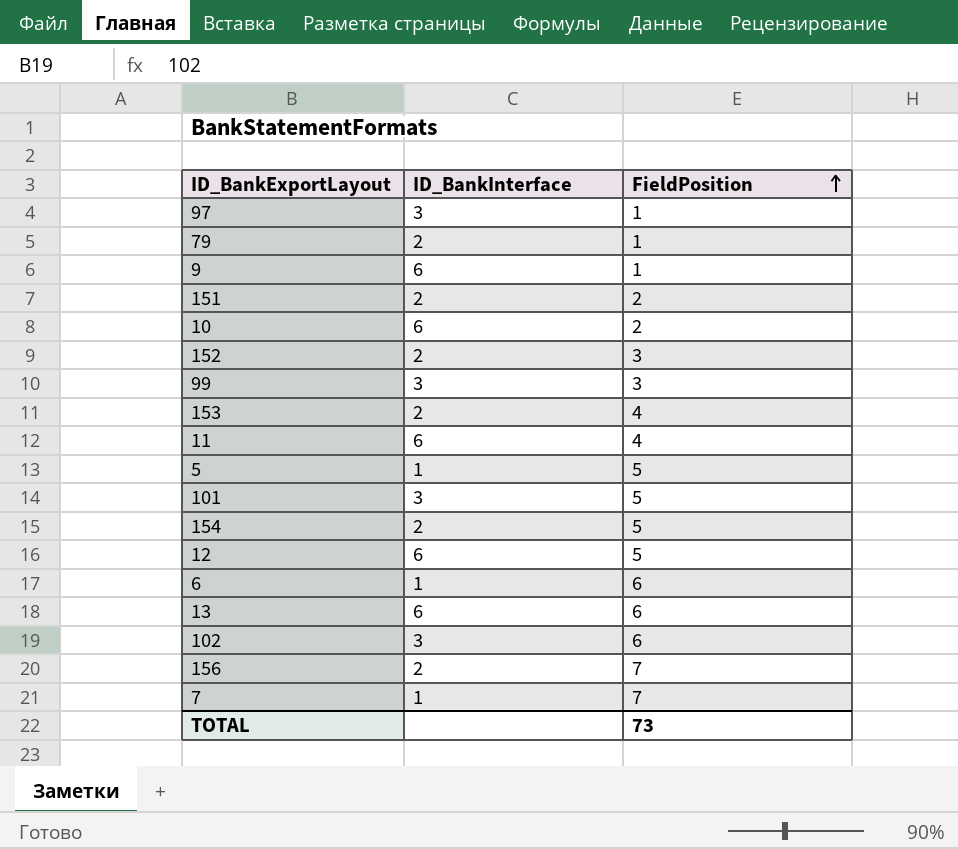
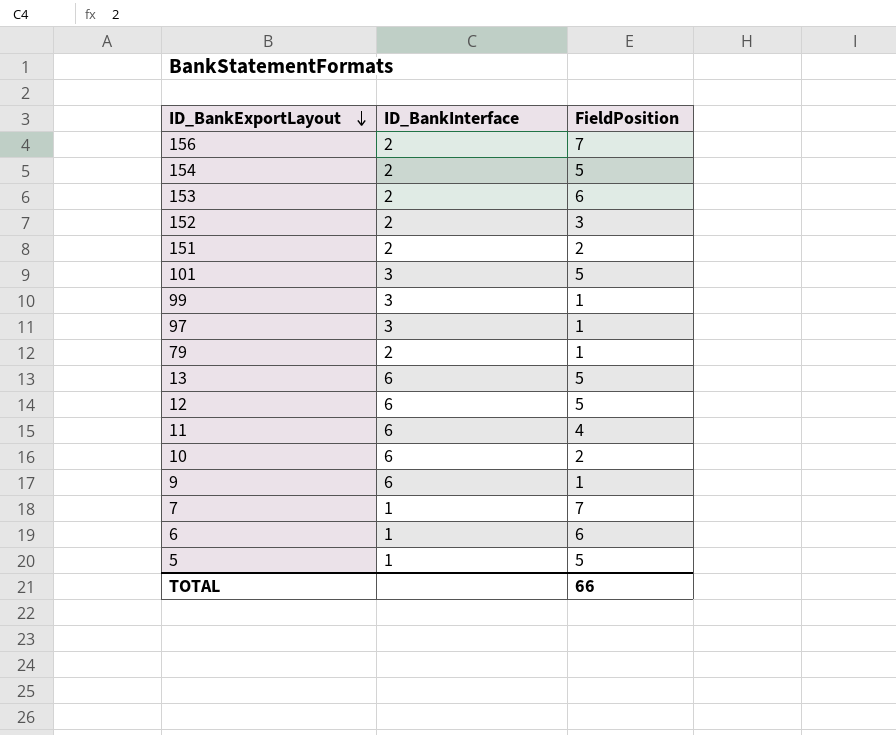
row order: FieldPosition ascending -> ID_BankExportLayout descending
row 102: 3 | 6 -> none
153 | FieldPosition: 4 -> 6
99 | FieldPosition: 3 -> 1
13 | FieldPosition: 6 -> 5
TOTAL | FieldPosition: 73 -> 66

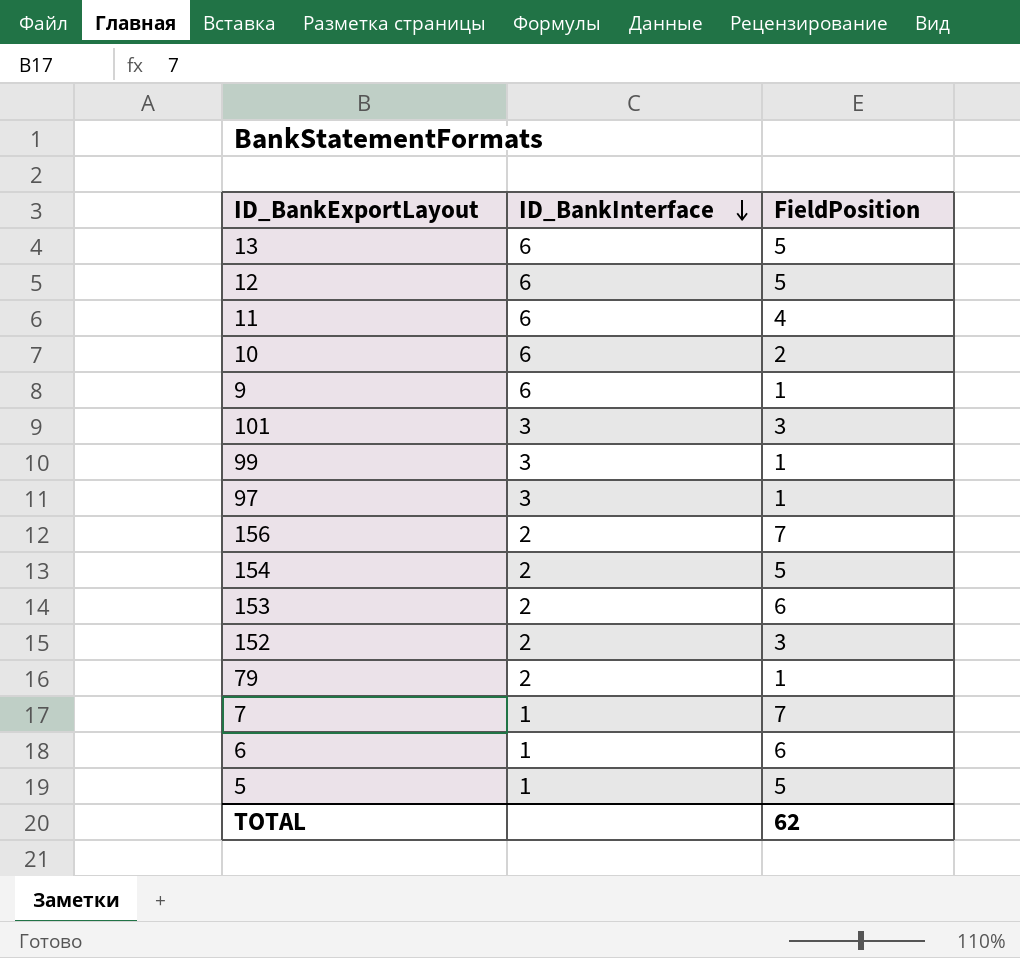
row order: ID_BankExportLayout descending -> ID_BankInterface descending
row 151: 2 | 2 -> none
101 | FieldPosition: 5 -> 3
TOTAL | FieldPosition: 66 -> 62

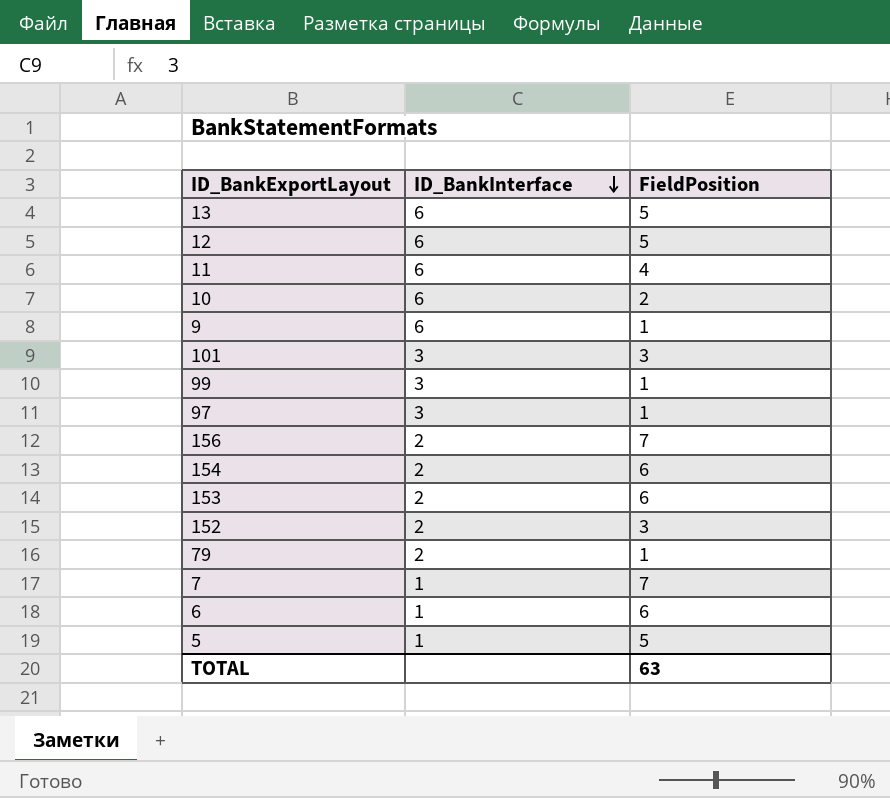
154 | FieldPosition: 5 -> 6
TOTAL | FieldPosition: 62 -> 63

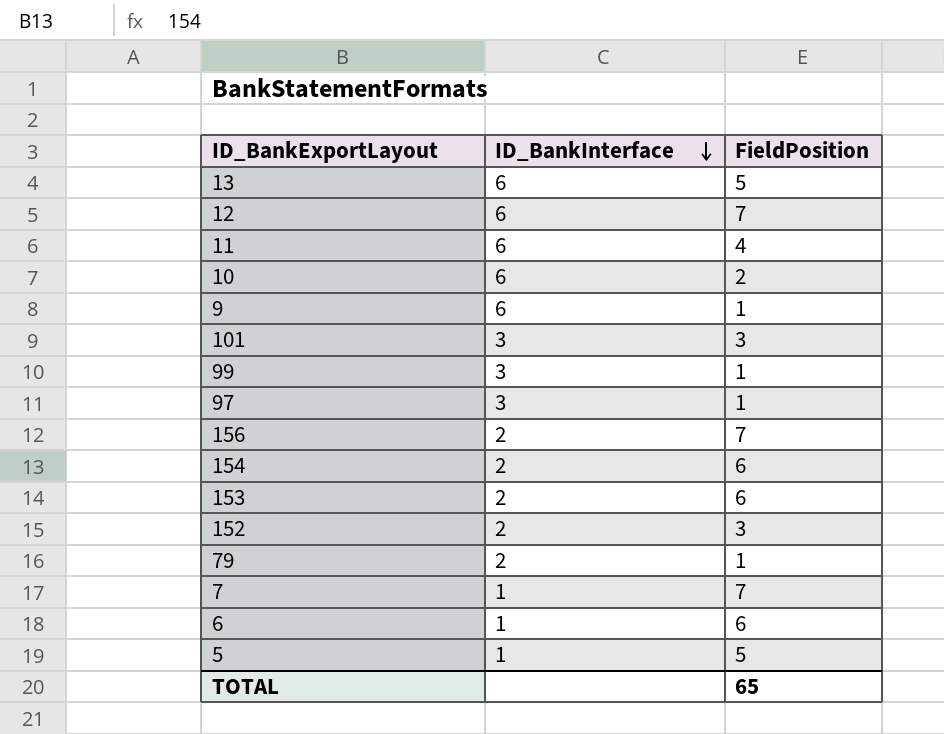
12 | FieldPosition: 5 -> 7
TOTAL | FieldPosition: 63 -> 65

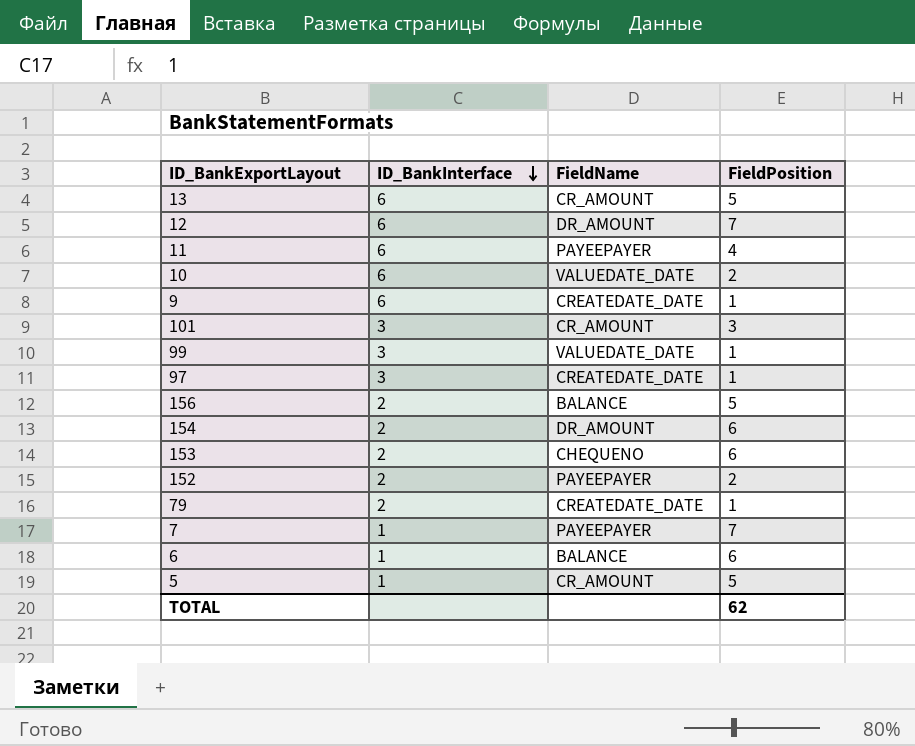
column FieldName | position: none -> 3
156 | FieldPosition: 7 -> 5
152 | FieldPosition: 3 -> 2
TOTAL | FieldPosition: 65 -> 62

